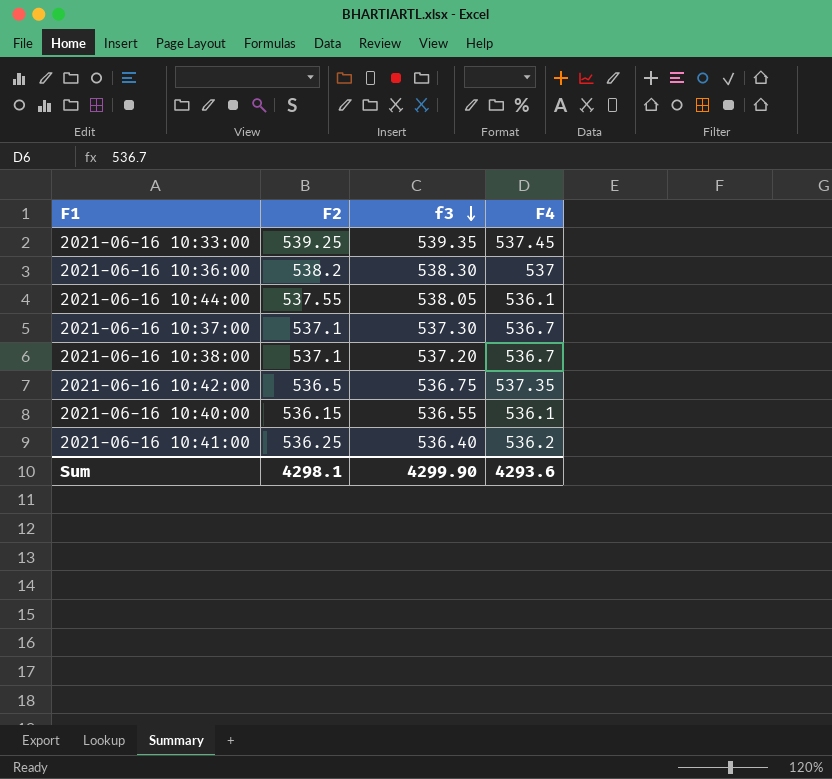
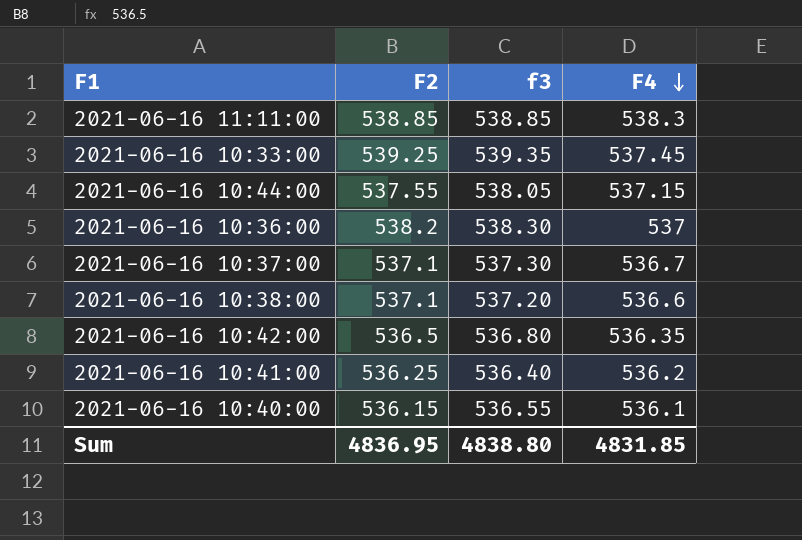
row order: f3 descending -> F4 descending
row 2021-06-16 11:11:00: none -> 538.85 | 538.85 | 538.3
2021-06-16 10:44:00 | F4: 536.1 -> 537.15
2021-06-16 10:38:00 | F4: 536.7 -> 536.6
2021-06-16 10:42:00 | f3: 536.75 -> 536.80
2021-06-16 10:42:00 | F4: 537.35 -> 536.35
Sum | F2: 4298.1 -> 4836.95
Sum | f3: 4299.90 -> 4838.80
Sum | F4: 4293.6 -> 4831.85

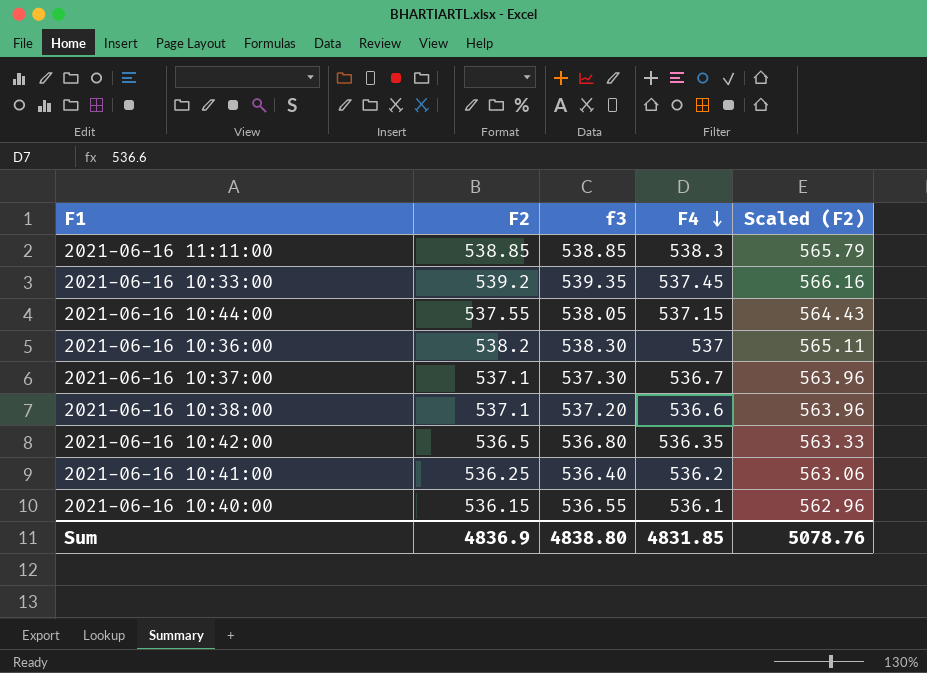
column Scaled (F2) | formula: none -> [F2] * 1.05
2021-06-16 10:33:00 | F2: 539.25 -> 539.2
Sum | F2: 4836.95 -> 4836.9

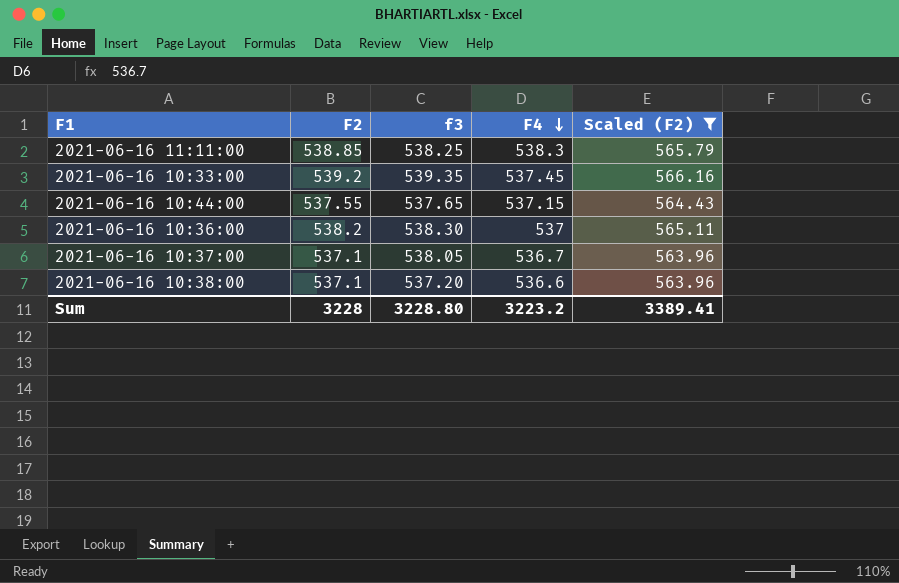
filter: none -> Scaled (F2) >= 563.96
2021-06-16 11:11:00 | f3: 538.85 -> 538.25
2021-06-16 10:44:00 | f3: 538.05 -> 537.65
2021-06-16 10:37:00 | f3: 537.30 -> 538.05
Sum | F2: 4836.9 -> 3228
Sum | f3: 4838.80 -> 3228.80
Sum | F4: 4831.85 -> 3223.2
Sum | Scaled (F2): 5078.76 -> 3389.41

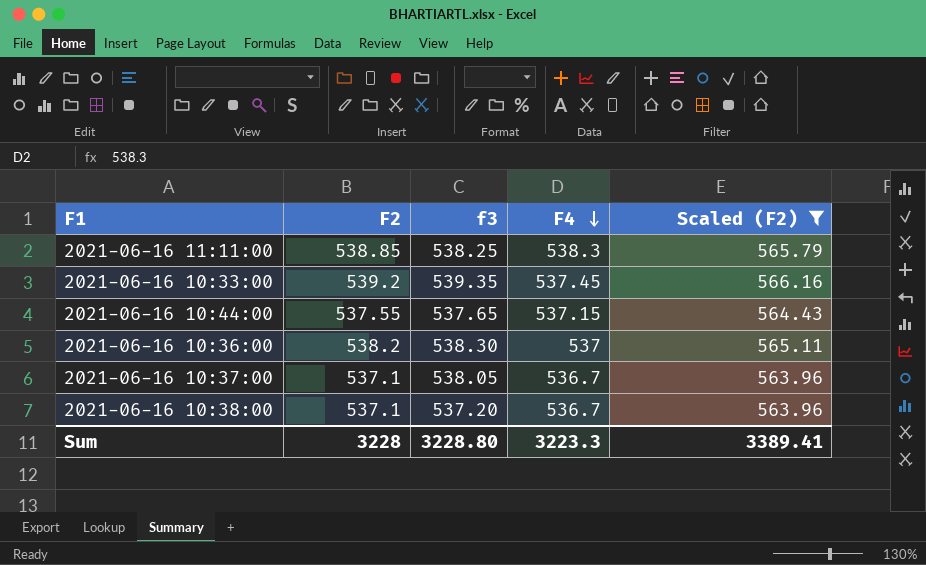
2021-06-16 10:38:00 | F4: 536.6 -> 536.7
Sum | F4: 3223.2 -> 3223.3

